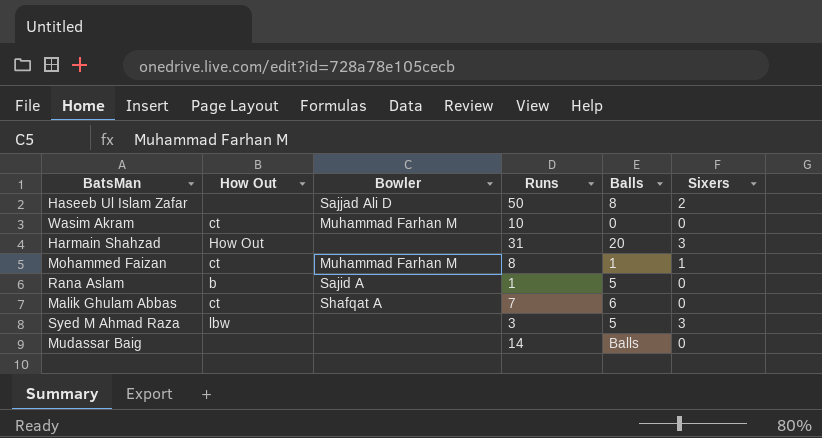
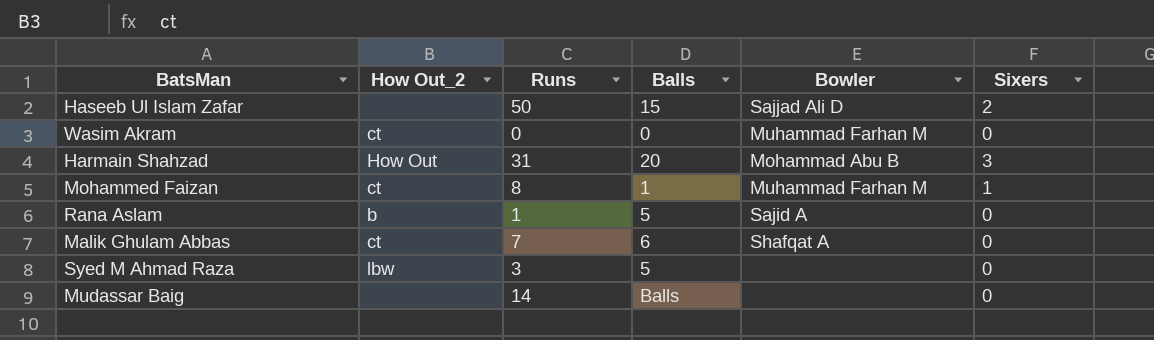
column name: How Out -> How Out_2
column Bowler | position: 3 -> 5
Haseeb Ul Islam Zafar | Balls: 8 -> 15
Wasim Akram | Runs: 10 -> 0
Harmain Shahzad | Bowler: none -> Mohammad Abu B
Syed M Ahmad Raza | Sixers: 3 -> 0

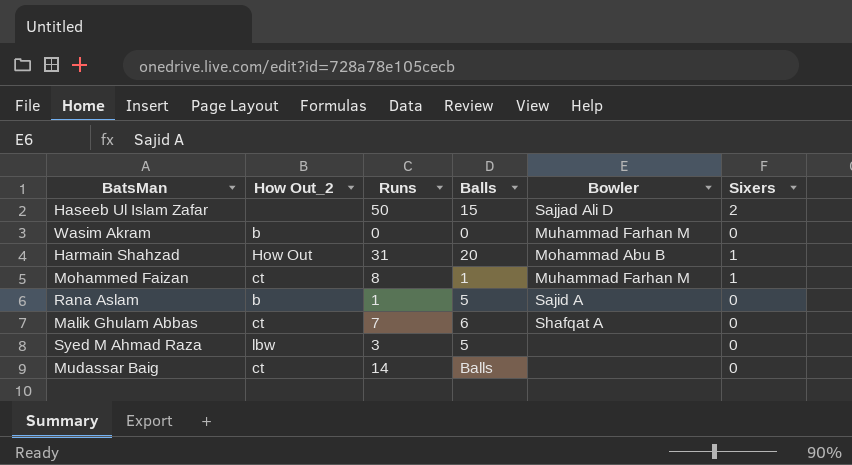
Wasim Akram | How Out_2: ct -> b
Harmain Shahzad | Sixers: 3 -> 1
Mudassar Baig | How Out_2: none -> ct

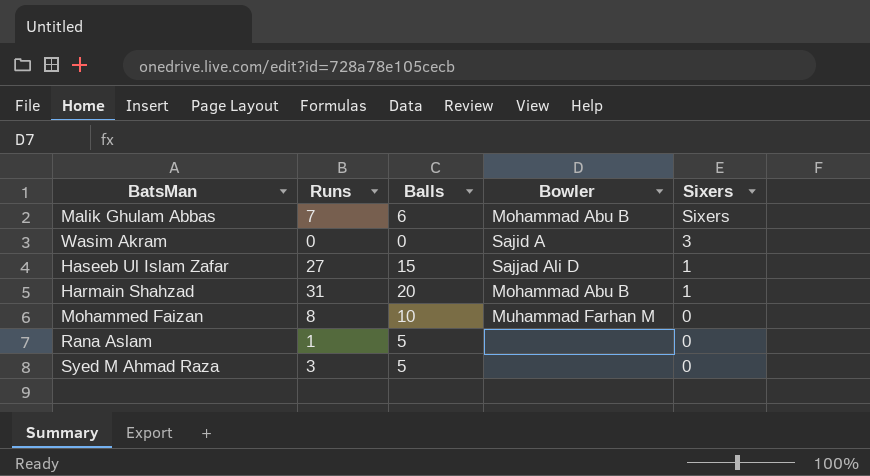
row order: none -> Sixers descending
column How Out_2 | position: 2 -> none
row Mudassar Baig: ct | 14 | Balls | none | 0 -> none
Malik Ghulam Abbas | Bowler: Shafqat A -> Mohammad Abu B
Malik Ghulam Abbas | Sixers: 0 -> Sixers
Wasim Akram | Bowler: Muhammad Farhan M -> Sajid A
Wasim Akram | Sixers: 0 -> 3
Haseeb Ul Islam Zafar | Runs: 50 -> 27
Haseeb Ul Islam Zafar | Sixers: 2 -> 1
Mohammed Faizan | Balls: 1 -> 10
Mohammed Faizan | Sixers: 1 -> 0
Rana Aslam | Bowler: Sajid A -> none

